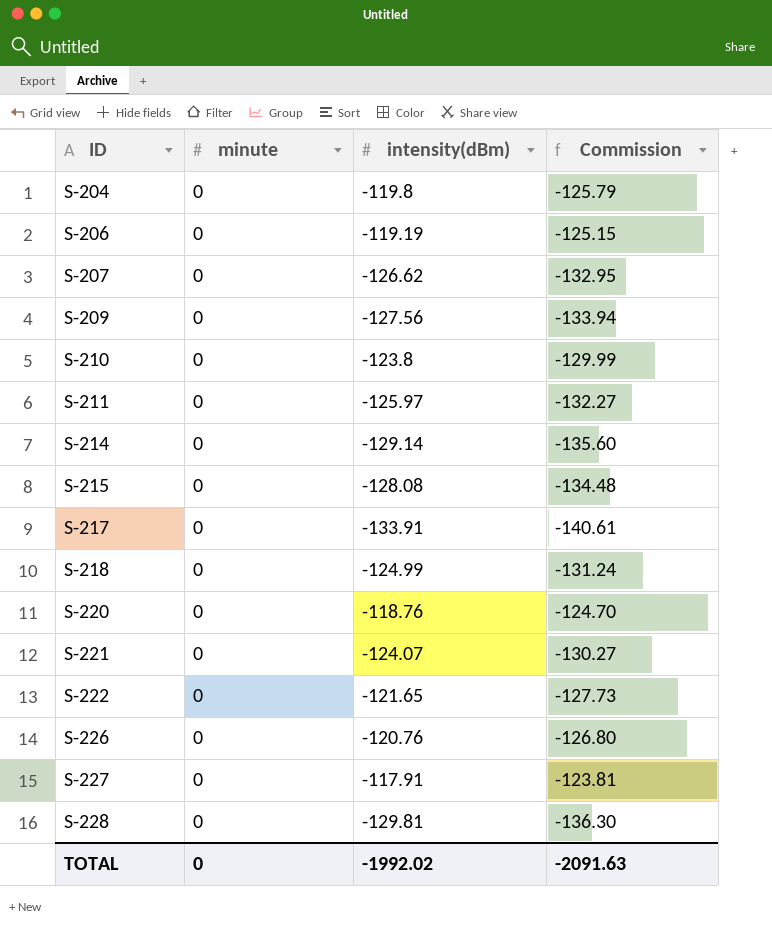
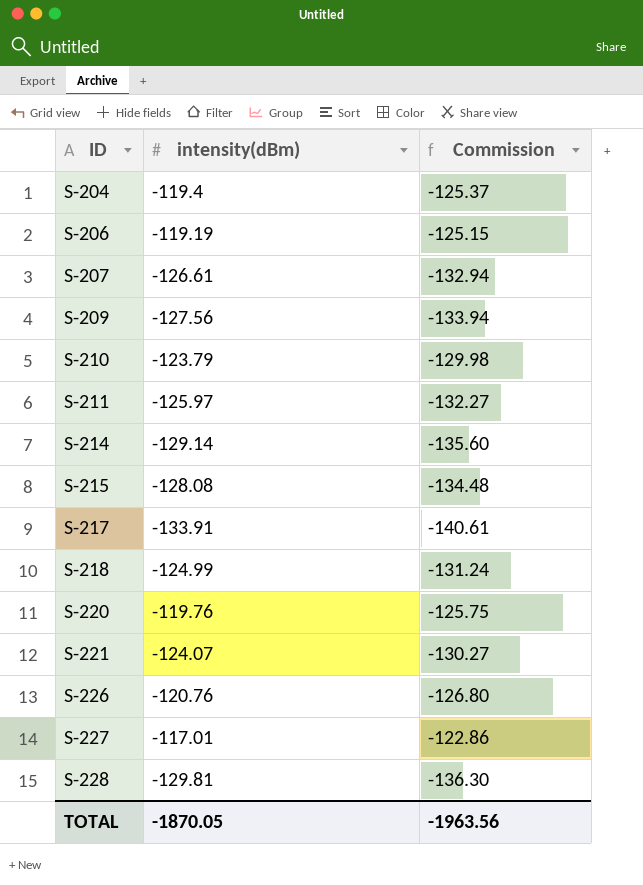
column minute | position: 2 -> none
row S-222: 0 | -121.65 | -127.73 -> none
S-204 | intensity(dBm): -119.8 -> -119.4
S-204 | Commission: -125.79 -> -125.37
S-207 | intensity(dBm): -126.62 -> -126.61
S-207 | Commission: -132.95 -> -132.94
S-210 | intensity(dBm): -123.8 -> -123.79
S-210 | Commission: -129.99 -> -129.98
S-220 | intensity(dBm): -118.76 -> -119.76
S-220 | Commission: -124.70 -> -125.75
S-227 | intensity(dBm): -117.91 -> -117.01
S-227 | Commission: -123.81 -> -122.86
TOTAL | intensity(dBm): -1992.02 -> -1870.05
TOTAL | Commission: -2091.63 -> -1963.56

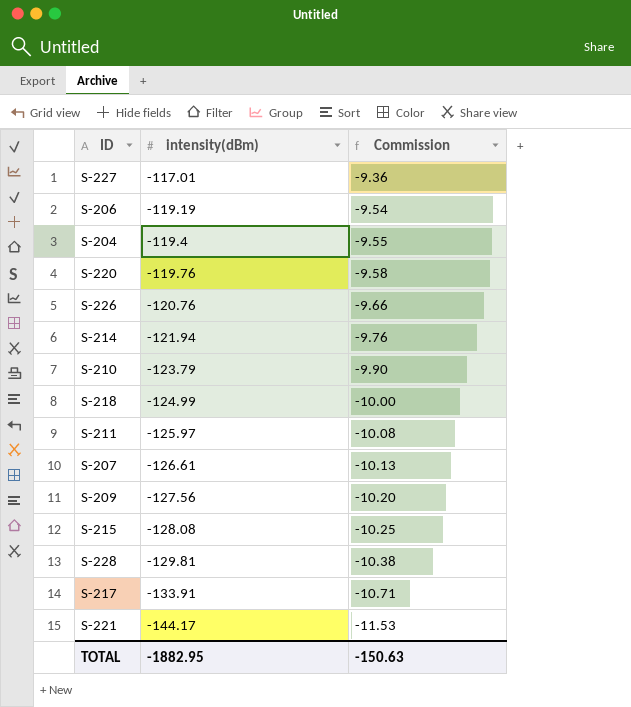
row order: ID ascending -> intensity(dBm) descending
column Commission | formula: [intensity(dBm)] * 1.05 -> [intensity(dBm)] * 0.08
S-214 | intensity(dBm): -129.14 -> -121.94
S-221 | intensity(dBm): -124.07 -> -144.17
TOTAL | intensity(dBm): -1870.05 -> -1882.95
TOTAL | Commission: -1963.56 -> -150.63

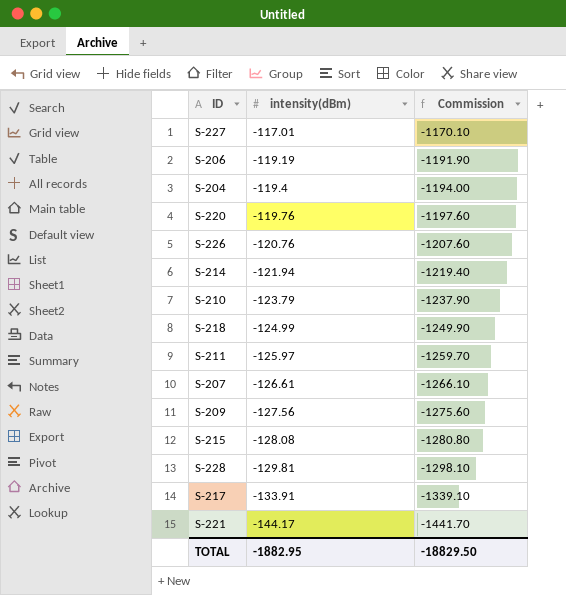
column Commission | formula: [intensity(dBm)] * 0.08 -> [intensity(dBm)] * 10
TOTAL | Commission: -150.63 -> -18829.50

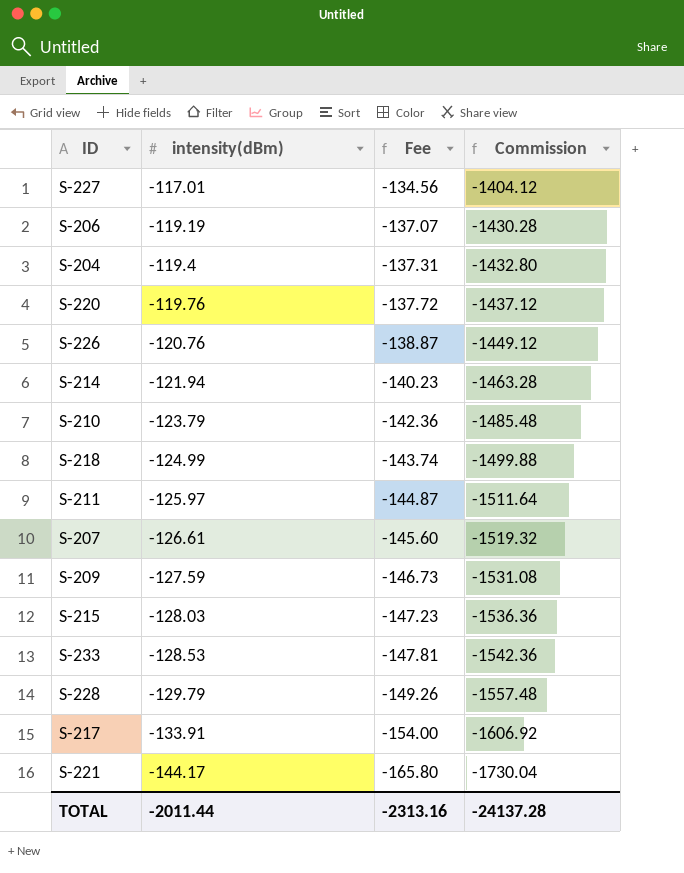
column Fee | formula: none -> [intensity(dBm)] * 1.15
column Commission | formula: [intensity(dBm)] * 10 -> [intensity(dBm)] * 12
S-209 | intensity(dBm): -127.56 -> -127.59
S-215 | intensity(dBm): -128.08 -> -128.03
row S-233: none -> -128.53 | -147.81 | -1542.36
S-228 | intensity(dBm): -129.81 -> -129.79
TOTAL | intensity(dBm): -1882.95 -> -2011.44
TOTAL | Commission: -18829.50 -> -24137.28

